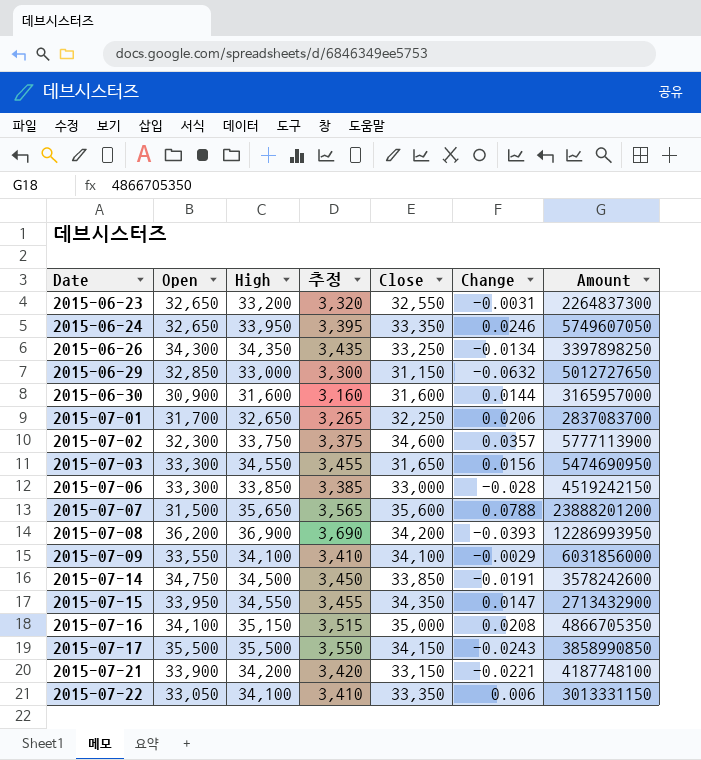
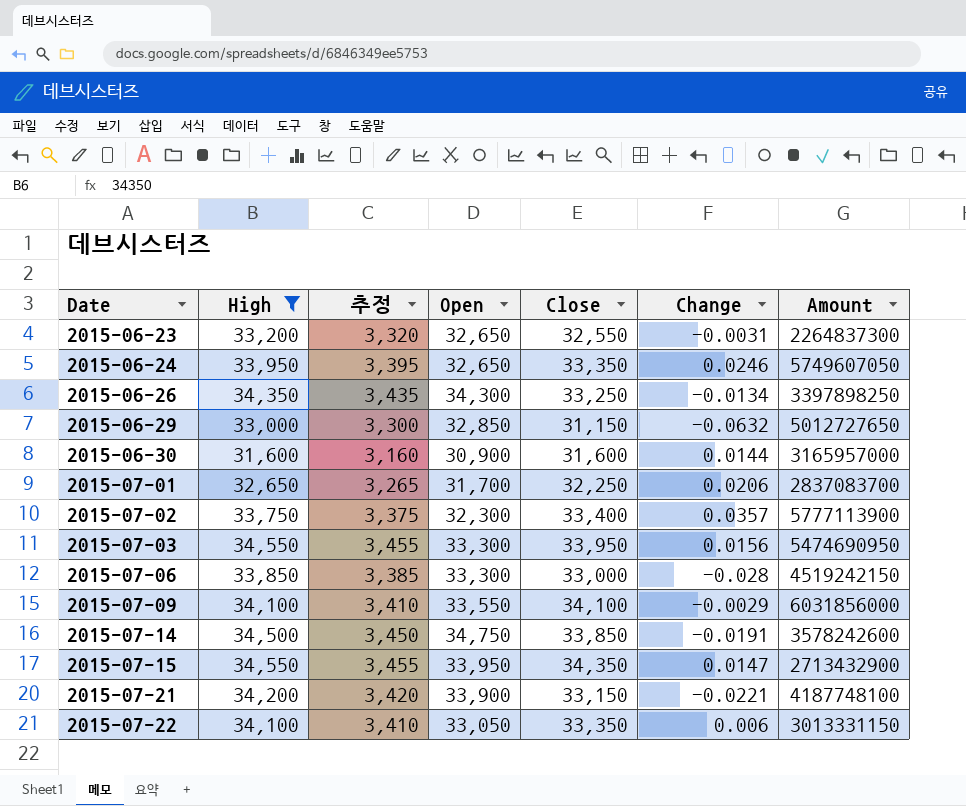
filter: none -> High <= 34,550
column Open | position: 2 -> 4
2015-07-02 | Close: 34,600 -> 33,400
2015-07-03 | Close: 31,650 -> 33,950

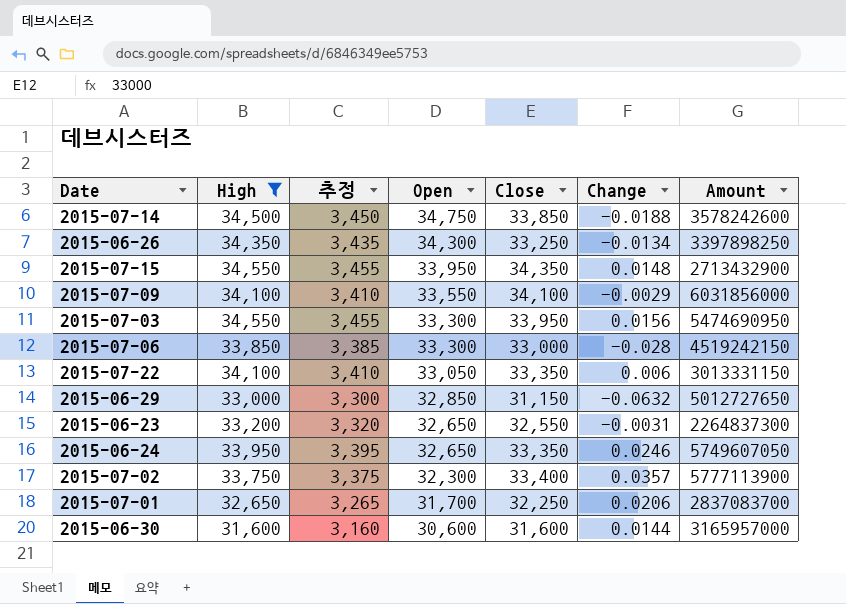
row order: Date ascending -> Open descending
row 2015-07-21: 34,200 | 3,420 | 33,900 | 33,150 | -0.0221 | 4187748100 -> none
2015-07-14 | Change: -0.0191 -> -0.0188
2015-07-15 | Change: 0.0147 -> 0.0148
2015-06-30 | Open: 30,900 -> 30,600

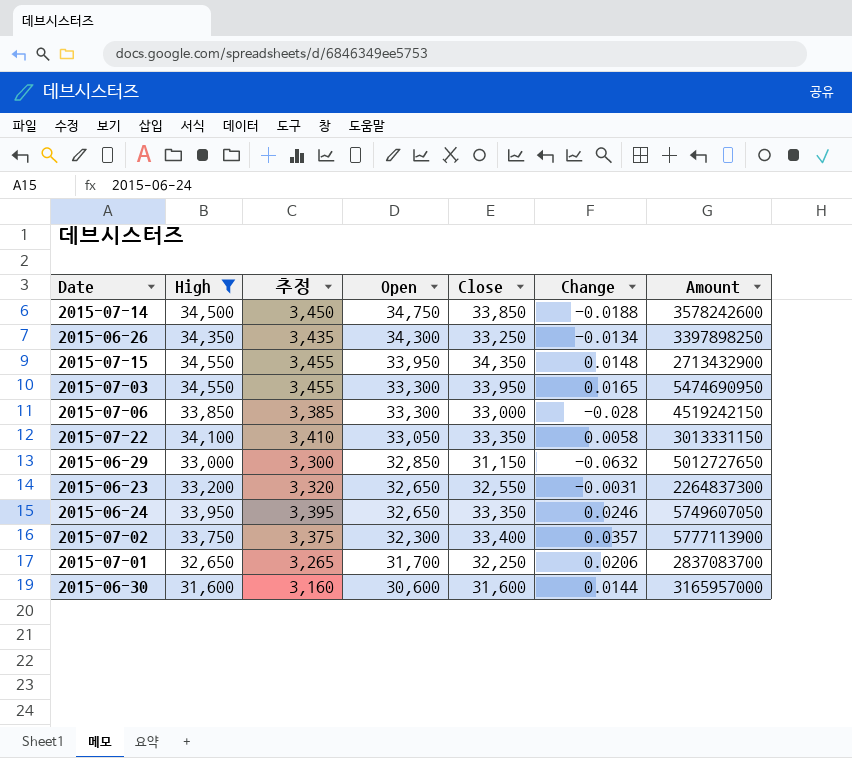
row 2015-07-09: 34,100 | 3,410 | 33,550 | 34,100 | -0.0029 | 6031856000 -> none
2015-07-03 | Change: 0.0156 -> 0.0165
2015-07-22 | Change: 0.006 -> 0.0058

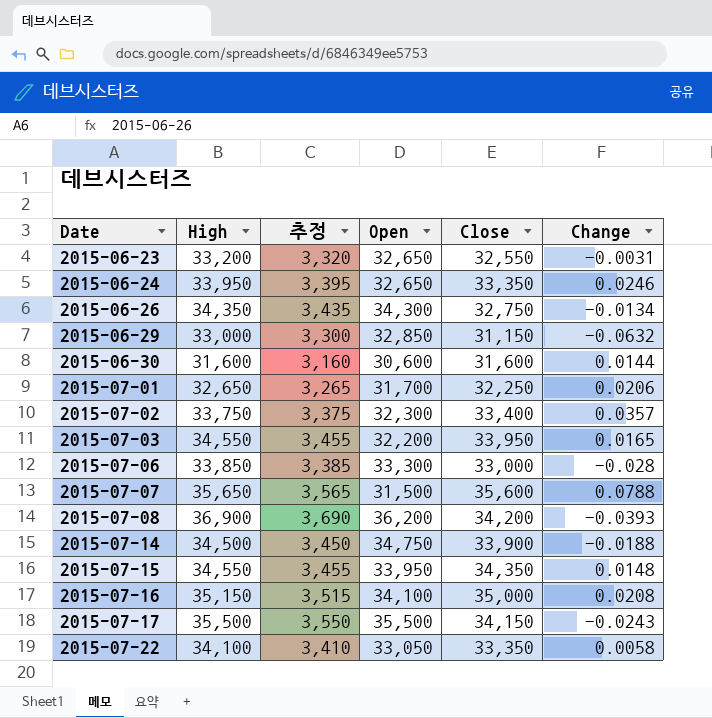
filter: High <= 34,550 -> none
row order: Open descending -> Date ascending
column Amount | position: 7 -> none
2015-06-26 | Close: 33,250 -> 32,750
2015-07-03 | Open: 33,300 -> 32,200
2015-07-14 | Close: 33,850 -> 33,900

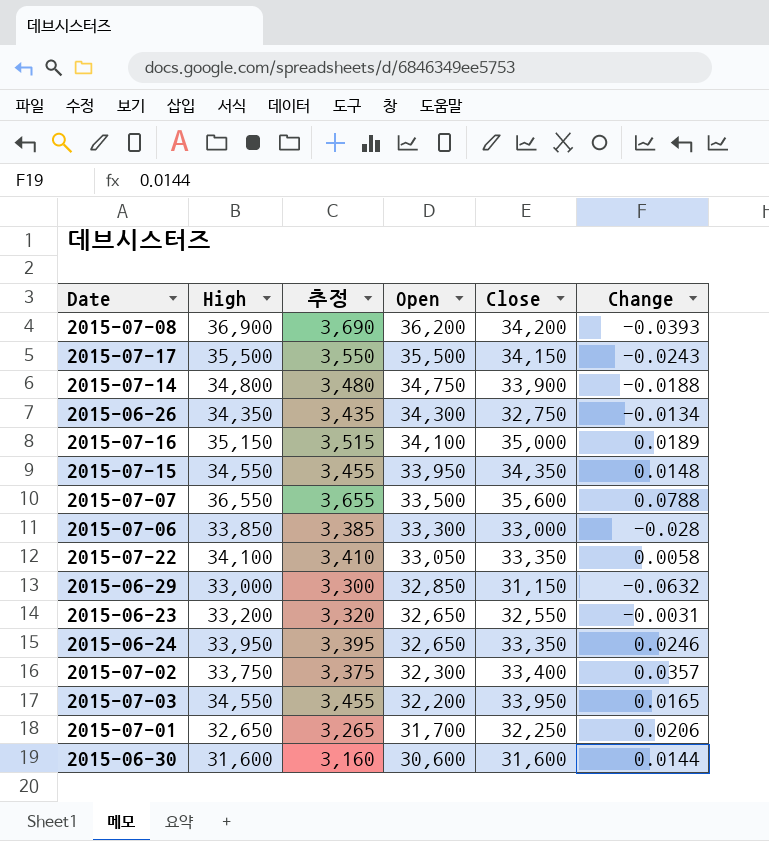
row order: Date ascending -> Open descending
2015-07-14 | High: 34,500 -> 34,800
2015-07-14 | 추정: 3,450 -> 3,480
2015-07-16 | Change: 0.0208 -> 0.0189
2015-07-07 | High: 35,650 -> 36,550
2015-07-07 | 추정: 3,565 -> 3,655
2015-07-07 | Open: 31,500 -> 33,500

